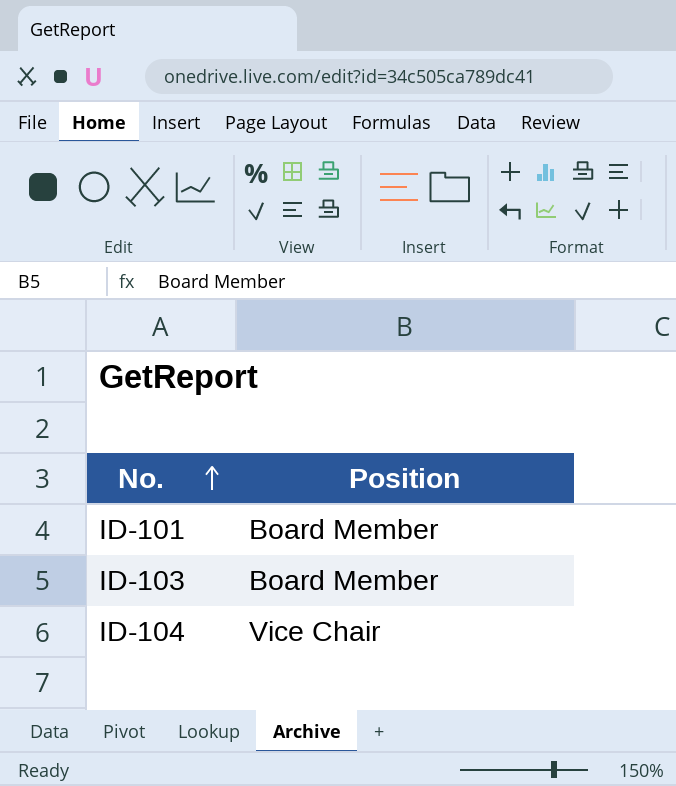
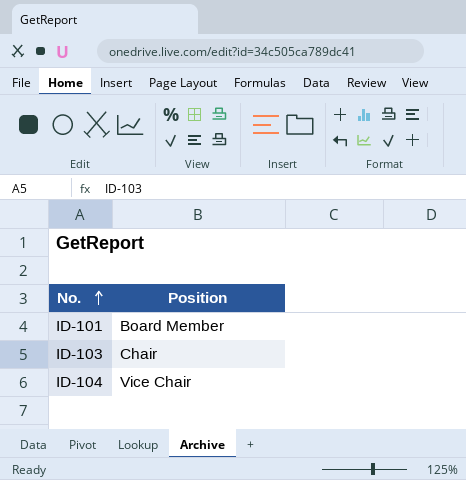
ID-103 | Position: Board Member -> Chair

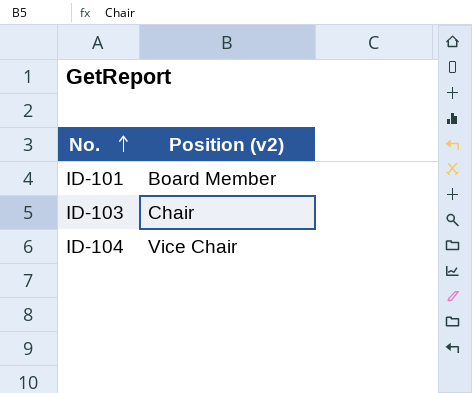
column name: Position -> Position (v2)

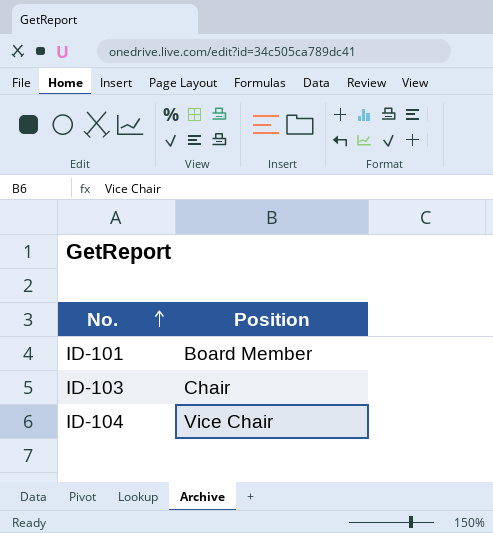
column name: Position (v2) -> Position

